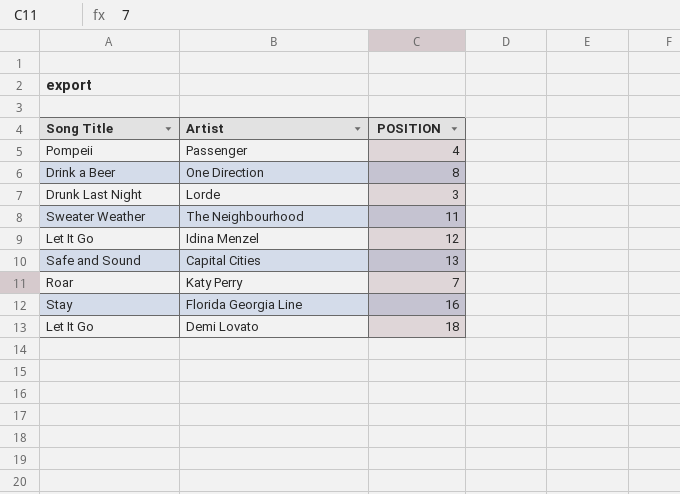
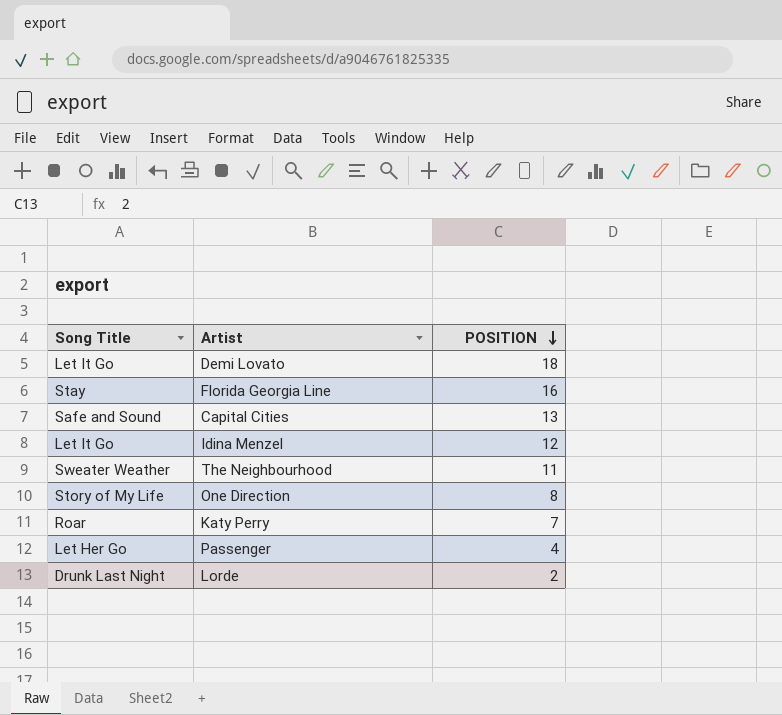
row order: none -> POSITION descending
One Direction | Song Title: Drink a Beer -> Story of My Life
Passenger | Song Title: Pompeii -> Let Her Go
Lorde | POSITION: 3 -> 2

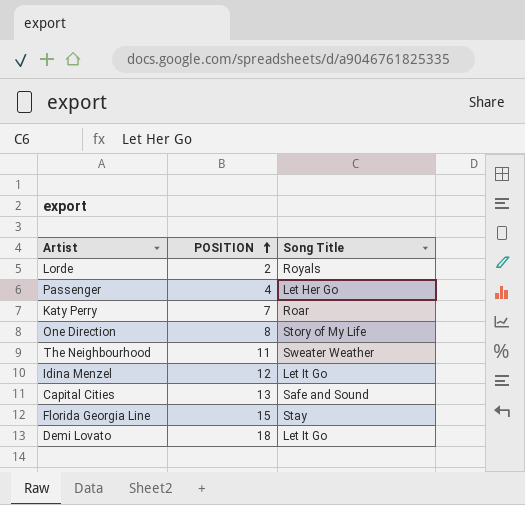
row order: POSITION descending -> POSITION ascending
column Song Title | position: 1 -> 3
Lorde | Song Title: Drunk Last Night -> Royals
Florida Georgia Line | POSITION: 16 -> 15

